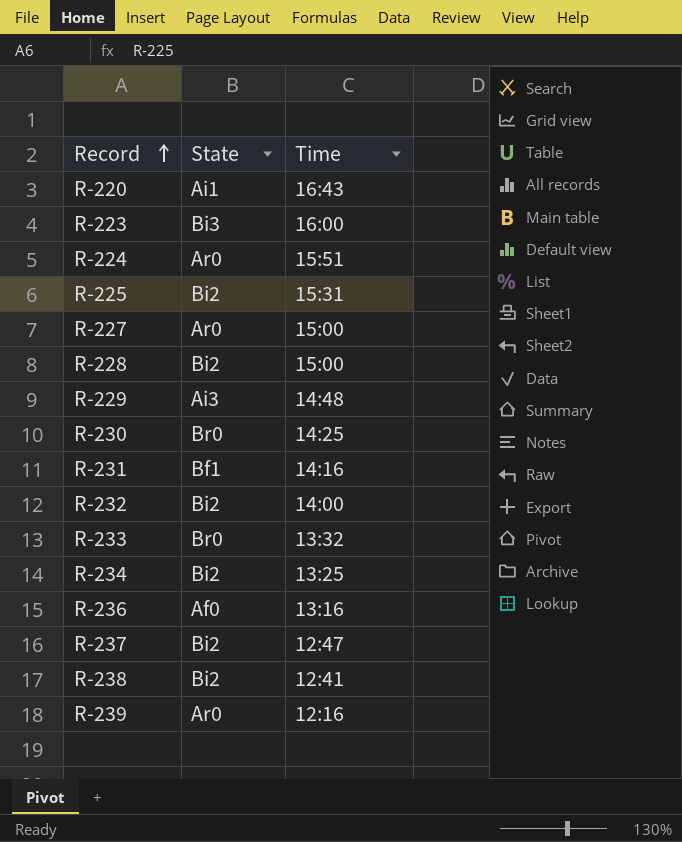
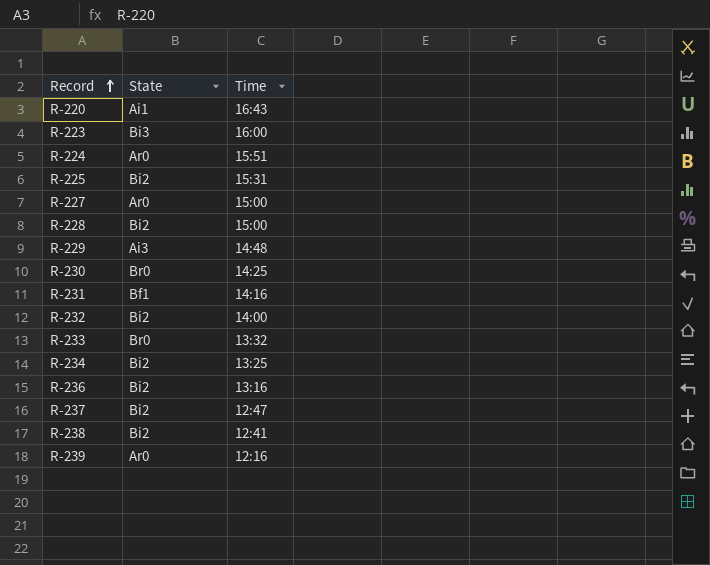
R-236 | State: Af0 -> Bi2

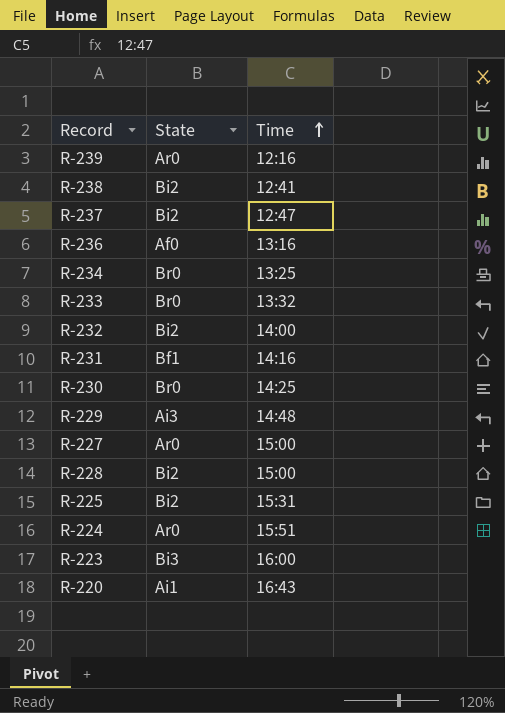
row order: Record ascending -> Time ascending
R-236 | State: Bi2 -> Af0
R-234 | State: Bi2 -> Br0

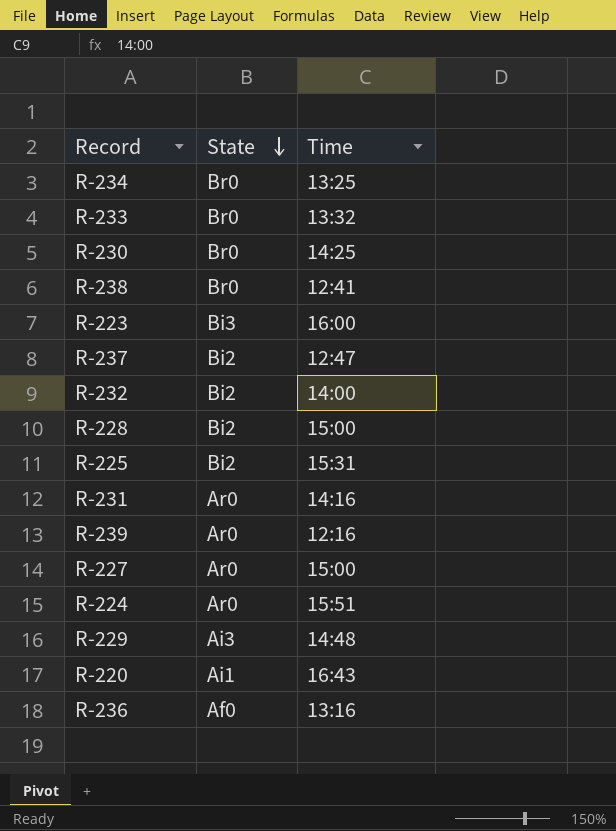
row order: Time ascending -> State descending
R-238 | State: Bi2 -> Br0
R-231 | State: Bf1 -> Ar0

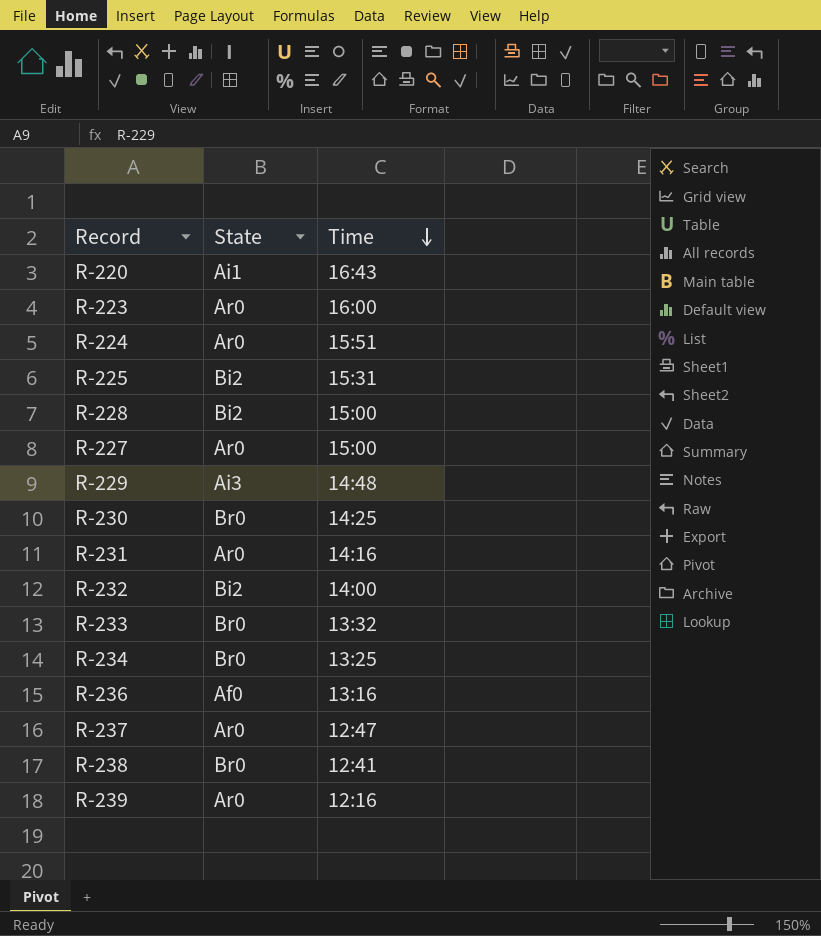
row order: State descending -> Time descending
R-223 | State: Bi3 -> Ar0
R-237 | State: Bi2 -> Ar0

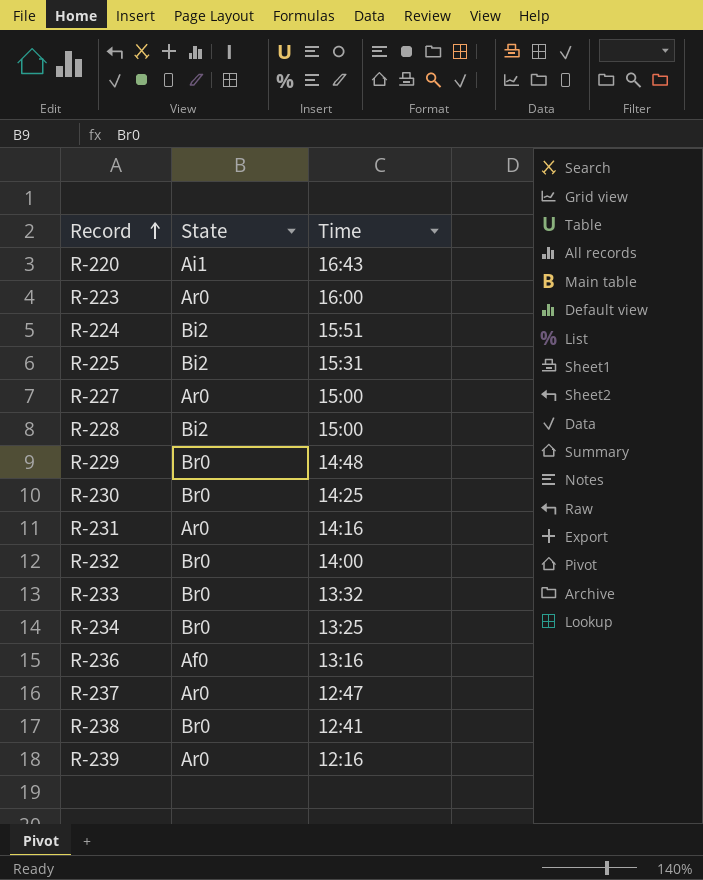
row order: Time descending -> Record ascending
R-224 | State: Ar0 -> Bi2
R-229 | State: Ai3 -> Br0
R-232 | State: Bi2 -> Br0

